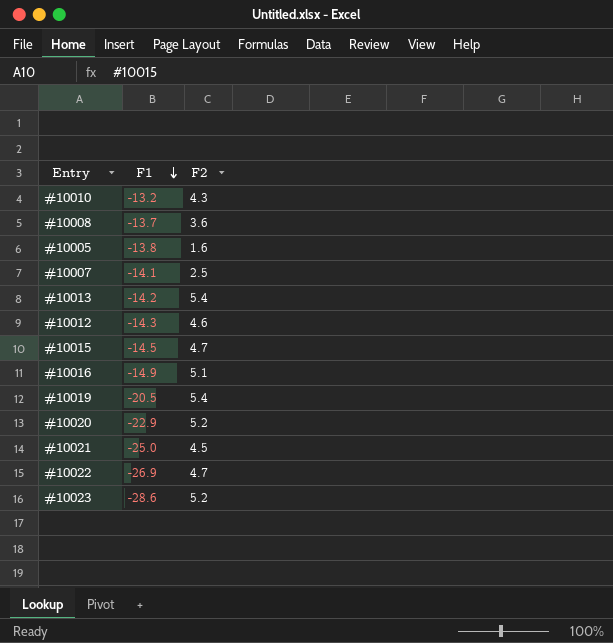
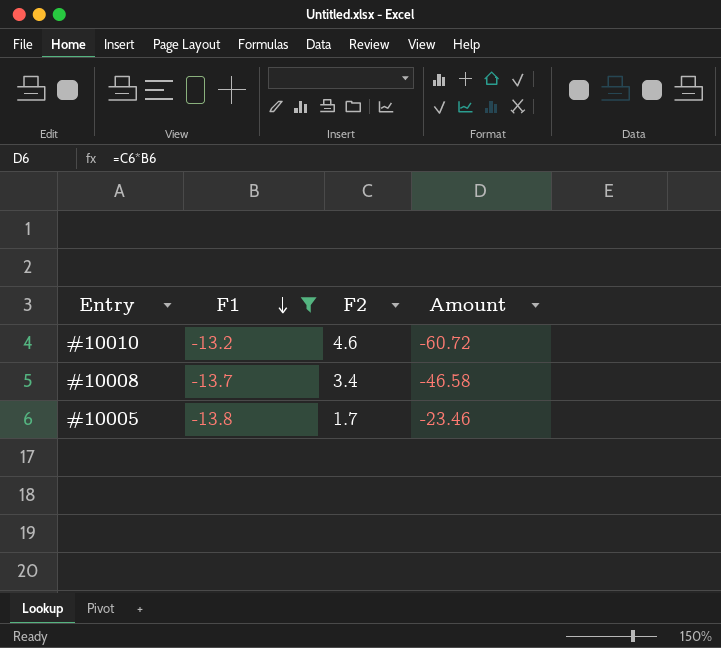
filter: none -> F1 >= -13.8
column Amount | formula: none -> [F1] * [F2]
#10010 | F2: 4.3 -> 4.6
#10008 | F2: 3.6 -> 3.4
#10005 | F2: 1.6 -> 1.7

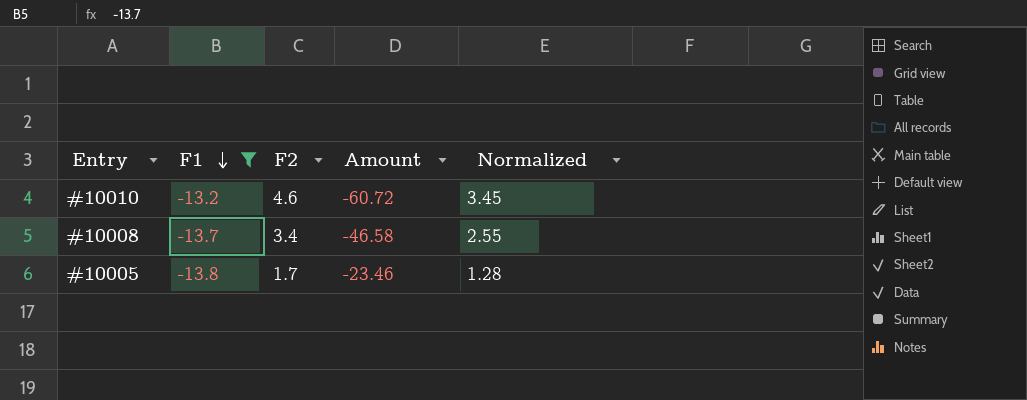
column Normalized | formula: none -> [F2] * 0.75

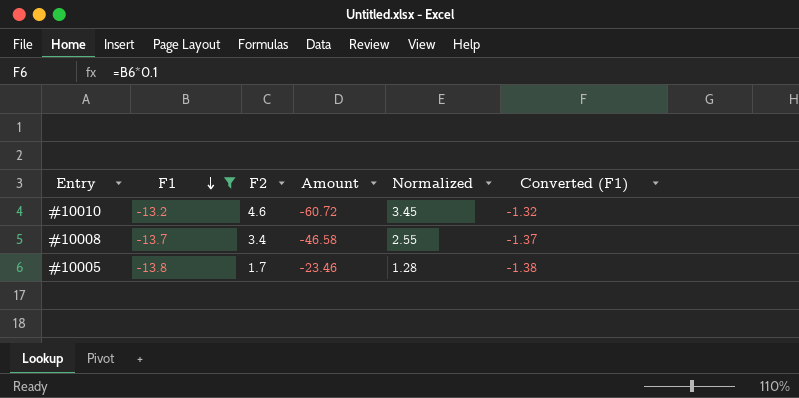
column Converted (F1) | formula: none -> [F1] * 0.1

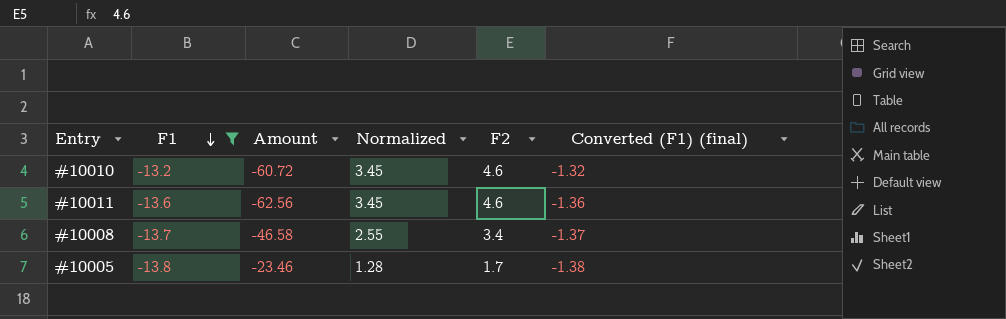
column F2 | position: 3 -> 5
column name: Converted (F1) -> Converted (F1) (final)
row #10011: none -> -13.6 | -62.56 | 3.45 | 4.6 | -1.36

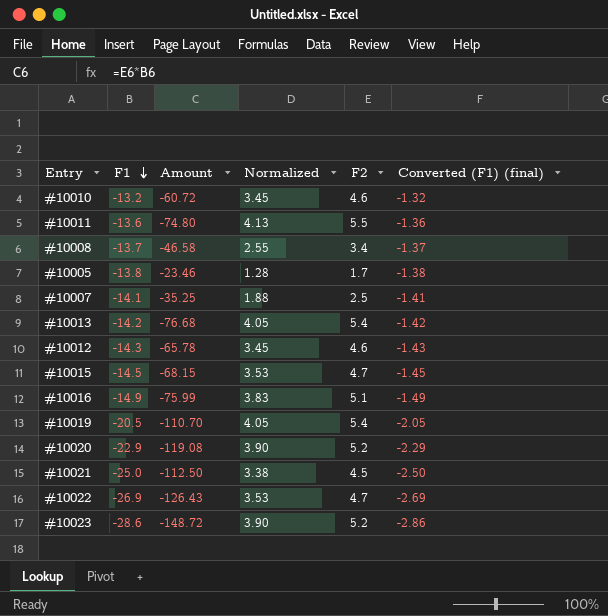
filter: F1 >= -13.8 -> none
#10011 | Amount: -62.56 -> -74.80
#10011 | Normalized: 3.45 -> 4.13
#10011 | F2: 4.6 -> 5.5

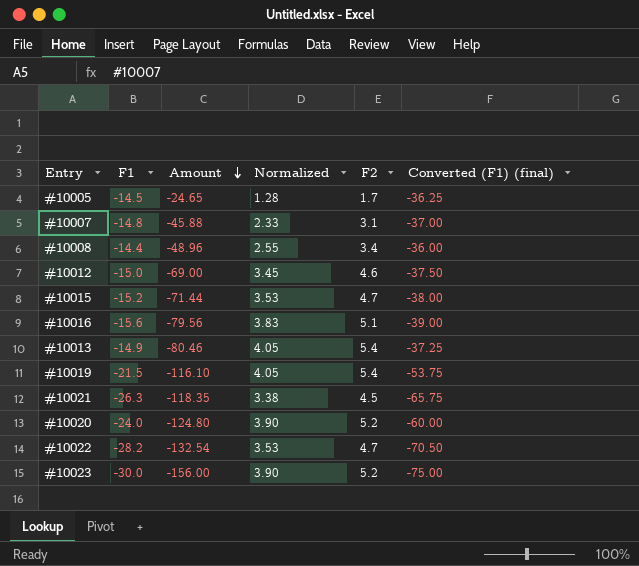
row order: F1 descending -> Amount descending
column Converted (F1) (final) | formula: [F1] * 0.1 -> [F1] * 2.5
row #10010: -13.2 | -60.72 | 3.45 | 4.6 | -1.32 -> none
row #10011: -13.6 | -74.80 | 4.13 | 5.5 | -1.36 -> none
#10005 | F1: -13.8 -> -14.5
#10005 | Amount: -23.46 -> -24.65
#10007 | F1: -14.1 -> -14.8
#10007 | Amount: -35.25 -> -45.88
#10007 | Normalized: 1.88 -> 2.33
#10007 | F2: 2.5 -> 3.1
#10008 | F1: -13.7 -> -14.4
#10008 | Amount: -46.58 -> -48.96
#10012 | F1: -14.3 -> -15.0
#10012 | Amount: -65.78 -> -69.00
#10015 | F1: -14.5 -> -15.2
#10015 | Amount: -68.15 -> -71.44
#10016 | F1: -14.9 -> -15.6
#10016 | Amount: -75.99 -> -79.56
#10013 | F1: -14.2 -> -14.9
#10013 | Amount: -76.68 -> -80.46
#10019 | F1: -20.5 -> -21.5
#10019 | Amount: -110.70 -> -116.10
#10021 | F1: -25.0 -> -26.3
#10021 | Amount: -112.50 -> -118.35
#10020 | F1: -22.9 -> -24.0
#10020 | Amount: -119.08 -> -124.80
#10022 | F1: -26.9 -> -28.2
#10022 | Amount: -126.43 -> -132.54
#10023 | F1: -28.6 -> -30.0
#10023 | Amount: -148.72 -> -156.00

